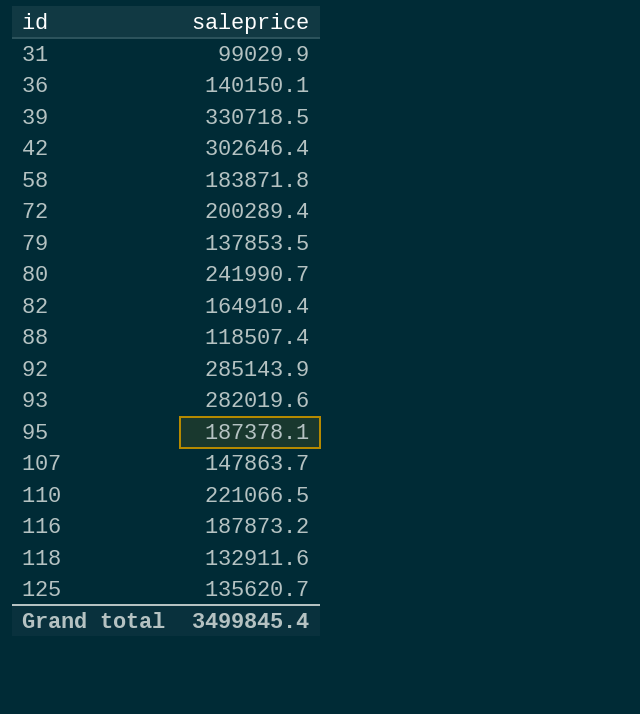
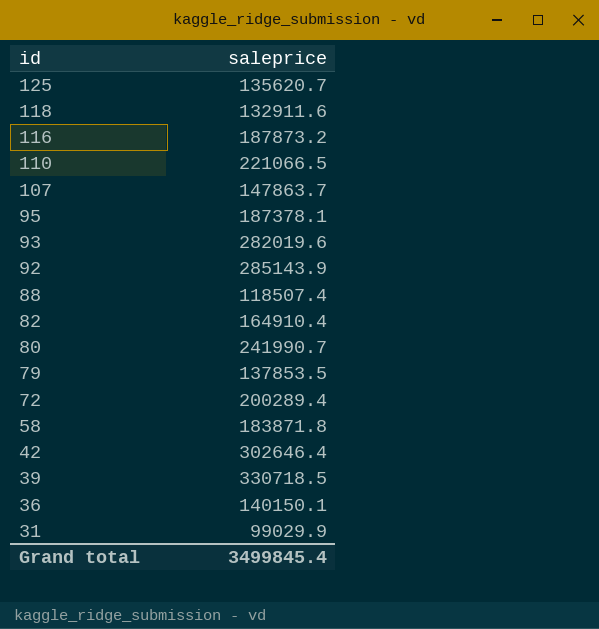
row order: id ascending -> id descending

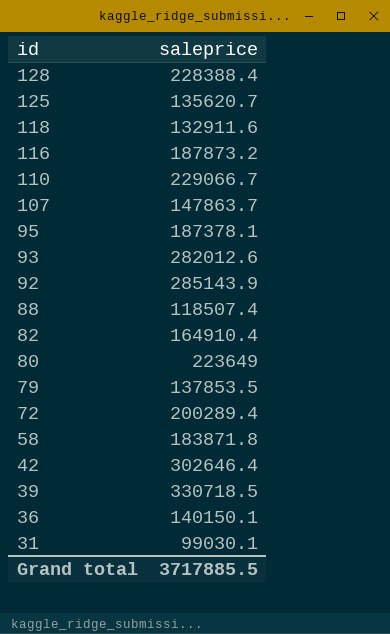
row 128: none -> 228388.4
110 | saleprice: 221066.5 -> 229066.7
93 | saleprice: 282019.6 -> 282012.6
80 | saleprice: 241990.7 -> 223649
31 | saleprice: 99029.9 -> 99030.1
Grand total | saleprice: 3499845.4 -> 3717885.5

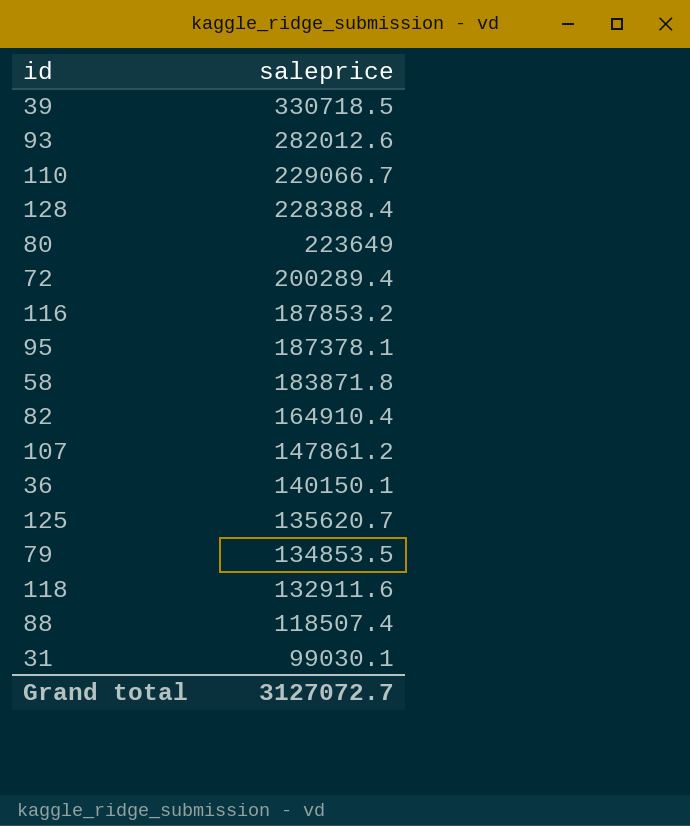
row order: id descending -> saleprice descending
row 92: 285143.9 -> none
row 42: 302646.4 -> none
116 | saleprice: 187873.2 -> 187853.2
107 | saleprice: 147863.7 -> 147861.2
79 | saleprice: 137853.5 -> 134853.5
Grand total | saleprice: 3717885.5 -> 3127072.7

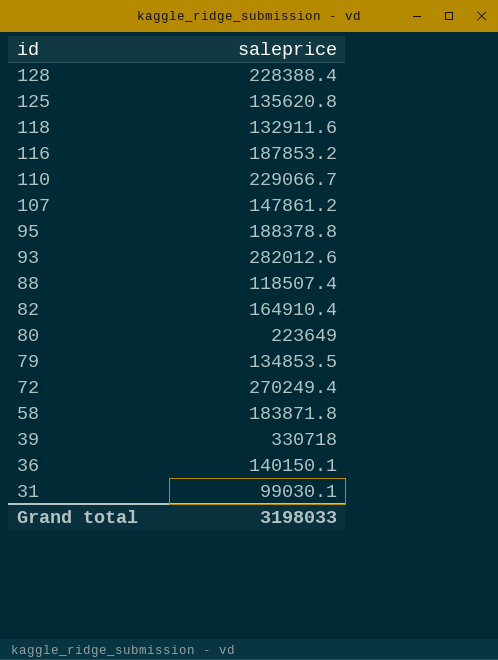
row order: saleprice descending -> id descending
125 | saleprice: 135620.7 -> 135620.8
95 | saleprice: 187378.1 -> 188378.8
72 | saleprice: 200289.4 -> 270249.4
39 | saleprice: 330718.5 -> 330718
Grand total | saleprice: 3127072.7 -> 3198033

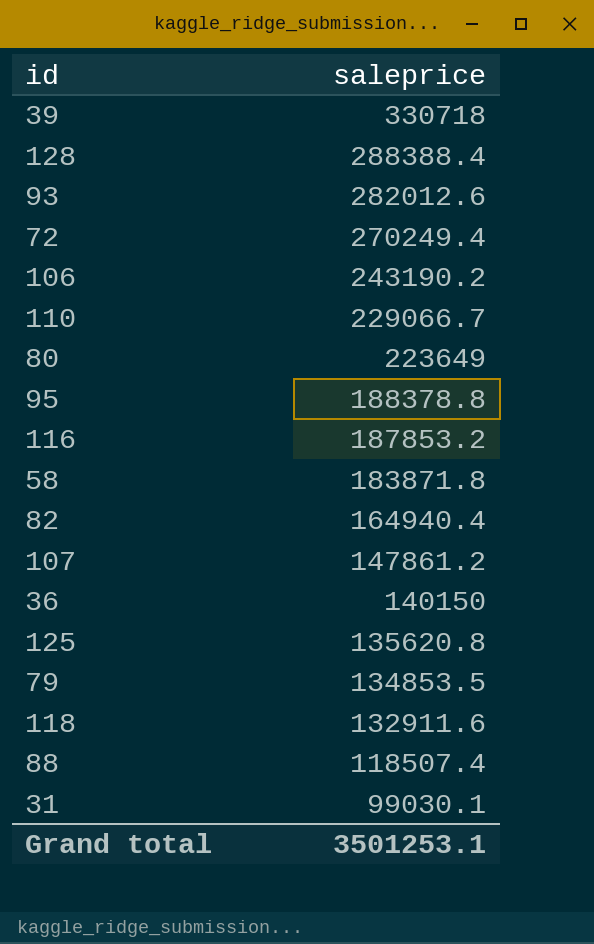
row order: id descending -> saleprice descending
128 | saleprice: 228388.4 -> 288388.4
row 106: none -> 243190.2
82 | saleprice: 164910.4 -> 164940.4
36 | saleprice: 140150.1 -> 140150
Grand total | saleprice: 3198033 -> 3501253.1

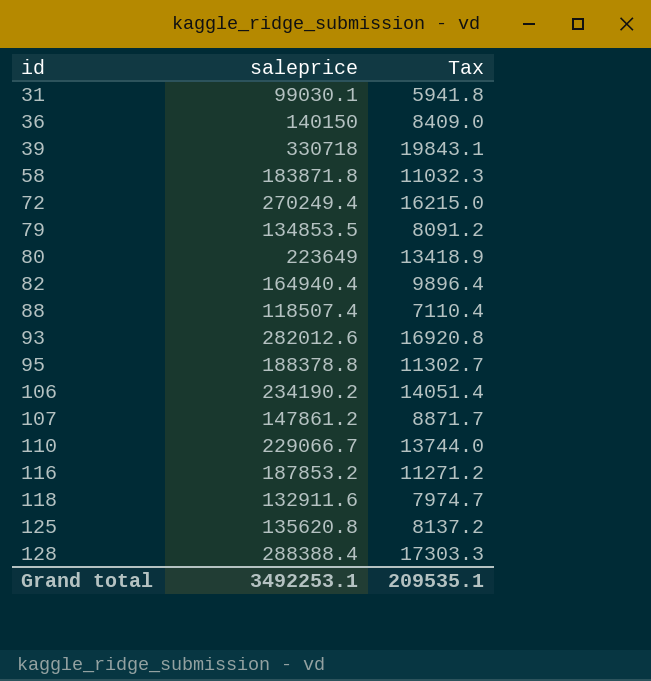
row order: saleprice descending -> id ascending
column Tax | formula: none -> [saleprice] * 0.06
106 | saleprice: 243190.2 -> 234190.2
Grand total | saleprice: 3501253.1 -> 3492253.1

